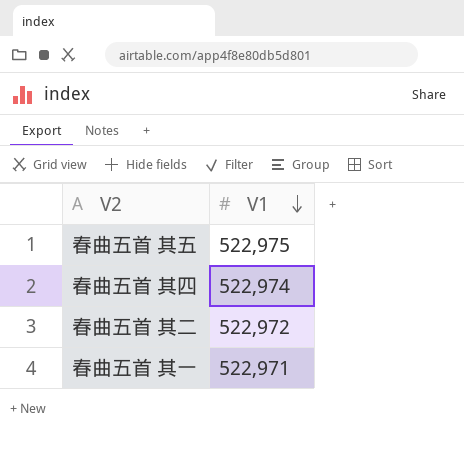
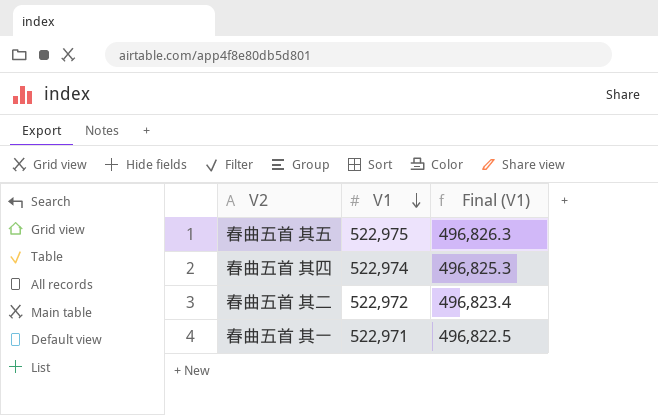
column Final (V1) | formula: none -> [V1] * 0.95

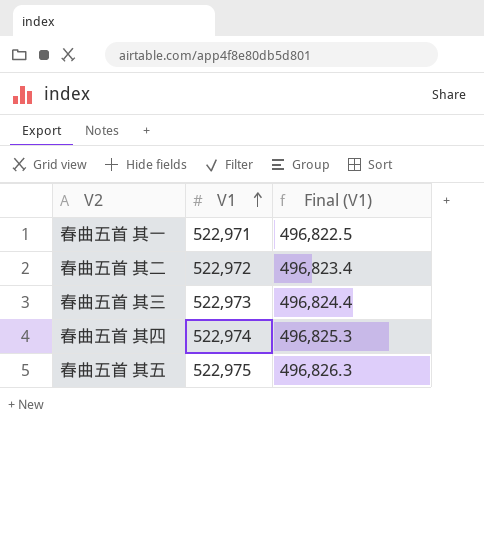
row order: V1 descending -> V1 ascending
row 春曲五首 其三: none -> 522,973 | 496,824.4

